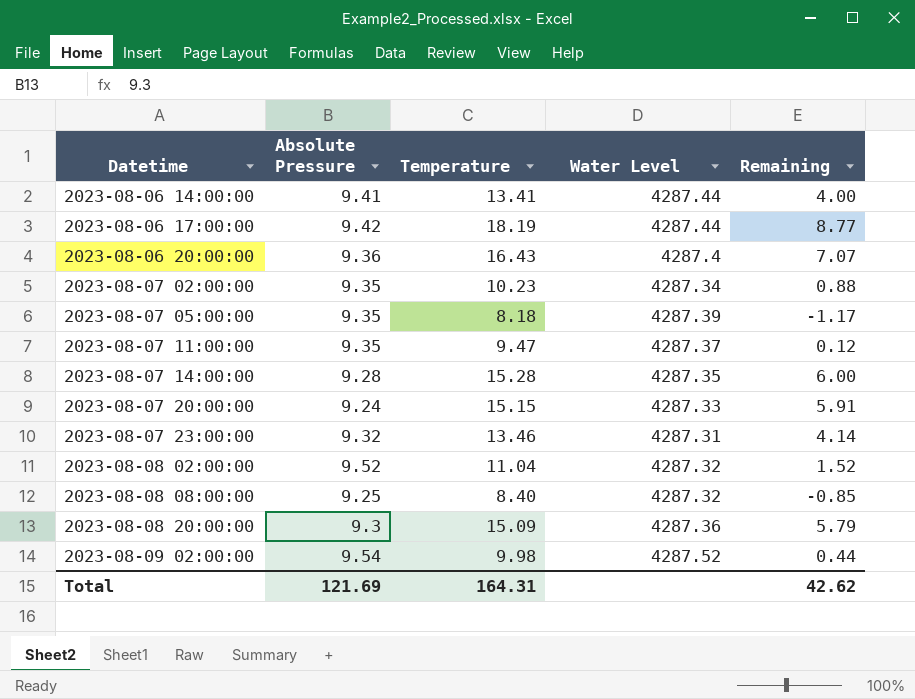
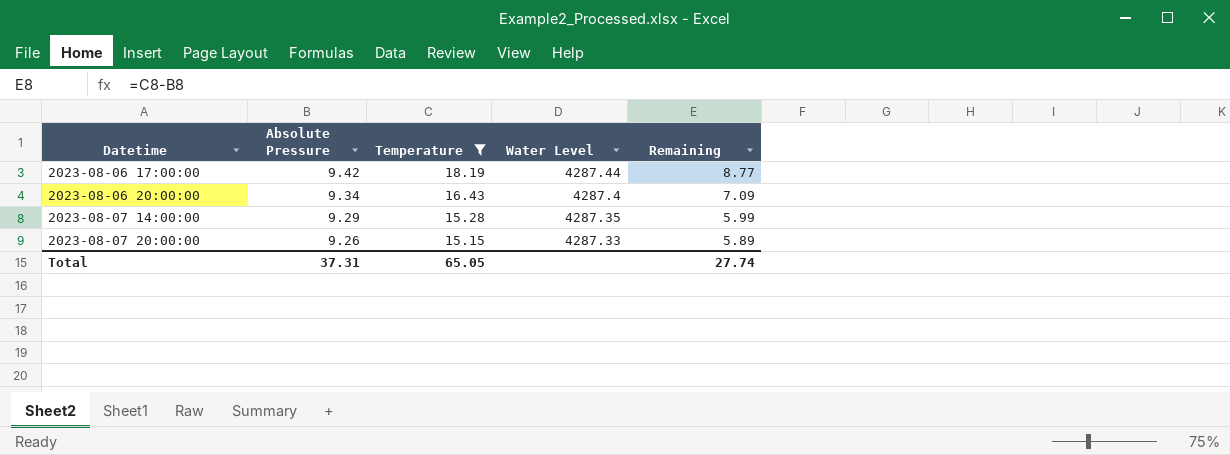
filter: none -> Temperature >= 15.15
2023-08-06 20:00:00 | Absolute Pressure: 9.36 -> 9.34
2023-08-06 20:00:00 | Remaining: 7.07 -> 7.09
2023-08-07 14:00:00 | Absolute Pressure: 9.28 -> 9.29
2023-08-07 14:00:00 | Remaining: 6.00 -> 5.99
2023-08-07 20:00:00 | Absolute Pressure: 9.24 -> 9.26
2023-08-07 20:00:00 | Remaining: 5.91 -> 5.89
Total | Absolute Pressure: 121.69 -> 37.31
Total | Temperature: 164.31 -> 65.05
Total | Remaining: 42.62 -> 27.74

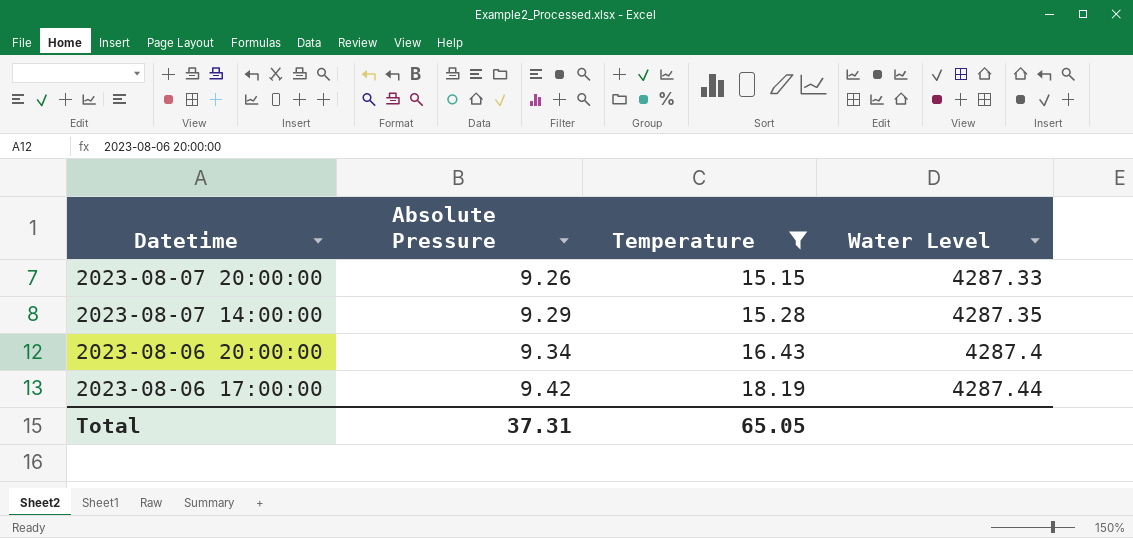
row order: Datetime ascending -> Datetime descending
column Remaining | formula: [Temperature] - [Absolute Pressure] -> none

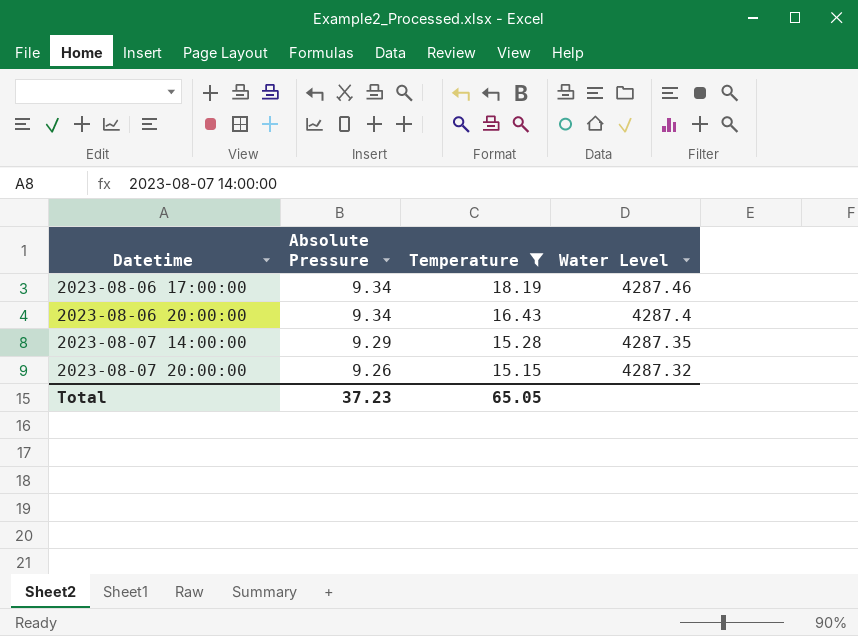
row order: Datetime descending -> Datetime ascending
2023-08-06 17:00:00 | Absolute Pressure: 9.42 -> 9.34
2023-08-06 17:00:00 | Water Level: 4287.44 -> 4287.46
2023-08-07 20:00:00 | Water Level: 4287.33 -> 4287.32
Total | Absolute Pressure: 37.31 -> 37.23

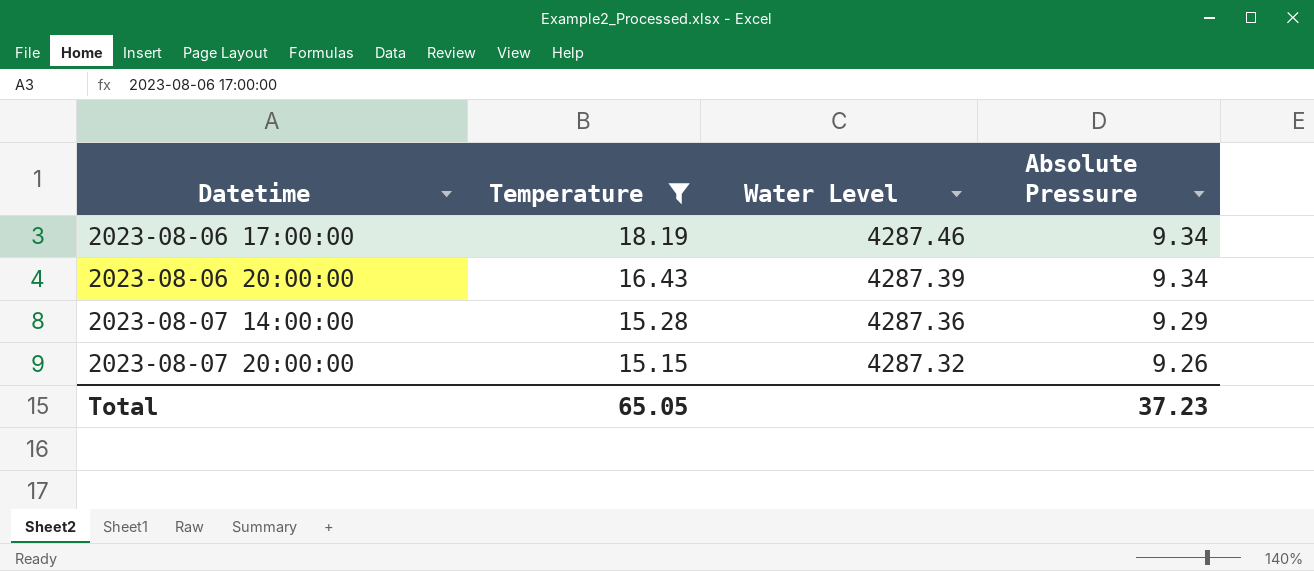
column Absolute Pressure | position: 2 -> 4
2023-08-06 20:00:00 | Water Level: 4287.4 -> 4287.39
2023-08-07 14:00:00 | Water Level: 4287.35 -> 4287.36

